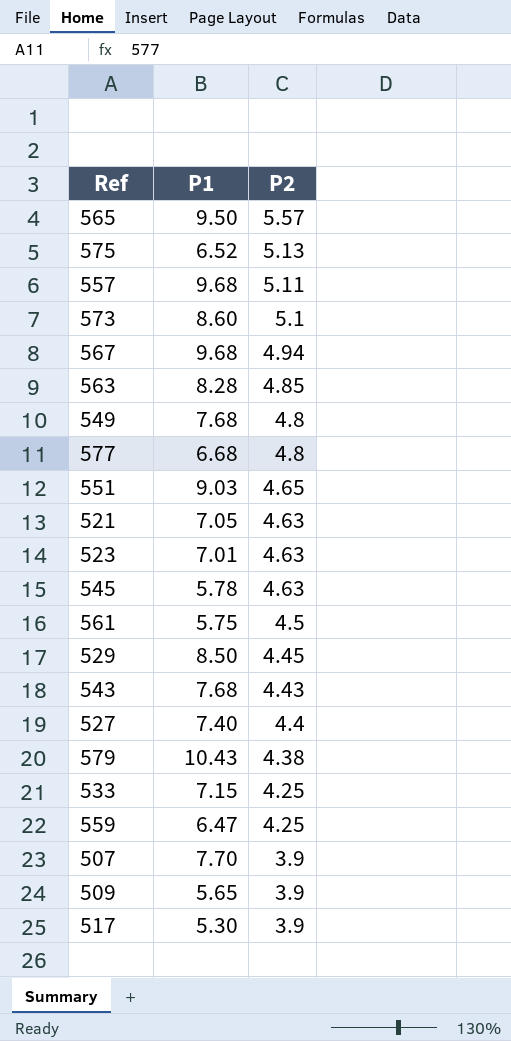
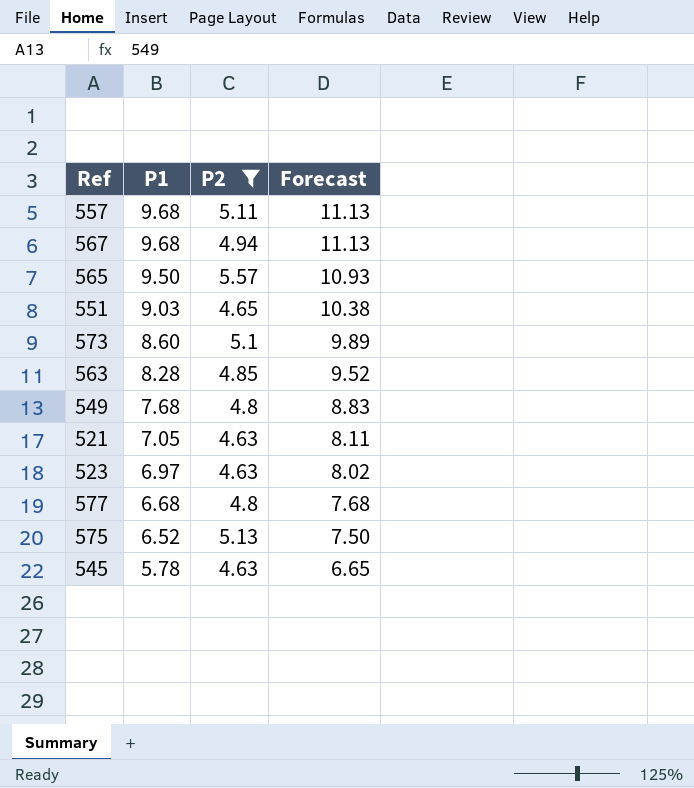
filter: none -> P2 >= 4.63
row order: P2 descending -> P1 descending
column Forecast | formula: none -> [P1] * 1.15
523 | P1: 7.01 -> 6.97

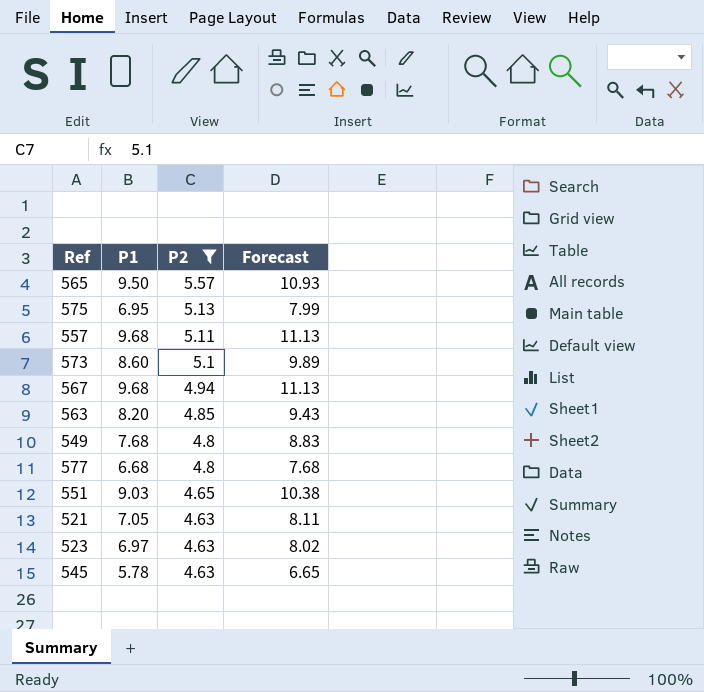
row order: P1 descending -> P2 descending
575 | P1: 6.52 -> 6.95
575 | Forecast: 7.50 -> 7.99
563 | P1: 8.28 -> 8.20
563 | Forecast: 9.52 -> 9.43

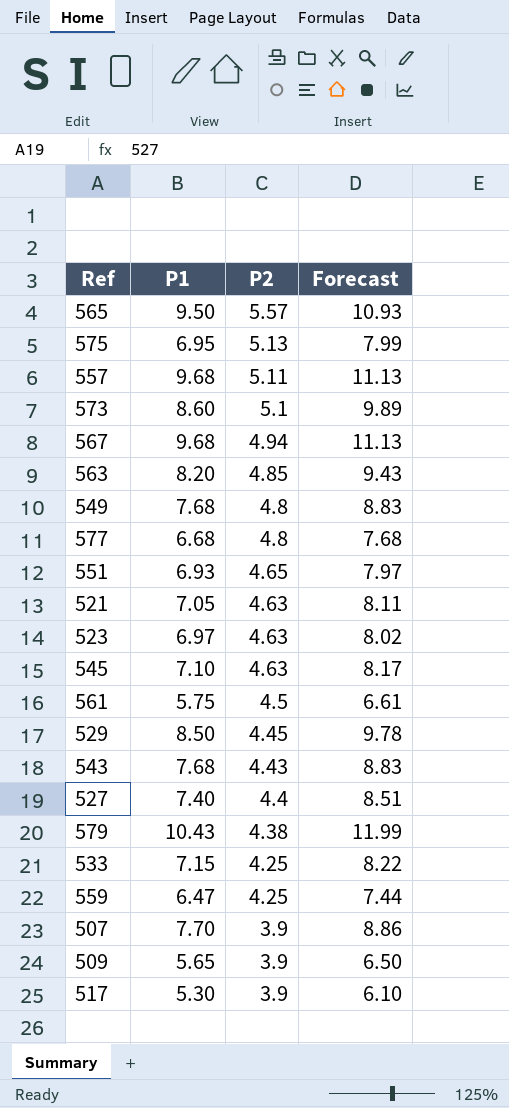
filter: P2 >= 4.63 -> none
551 | P1: 9.03 -> 6.93
551 | Forecast: 10.38 -> 7.97
545 | P1: 5.78 -> 7.10
545 | Forecast: 6.65 -> 8.17

